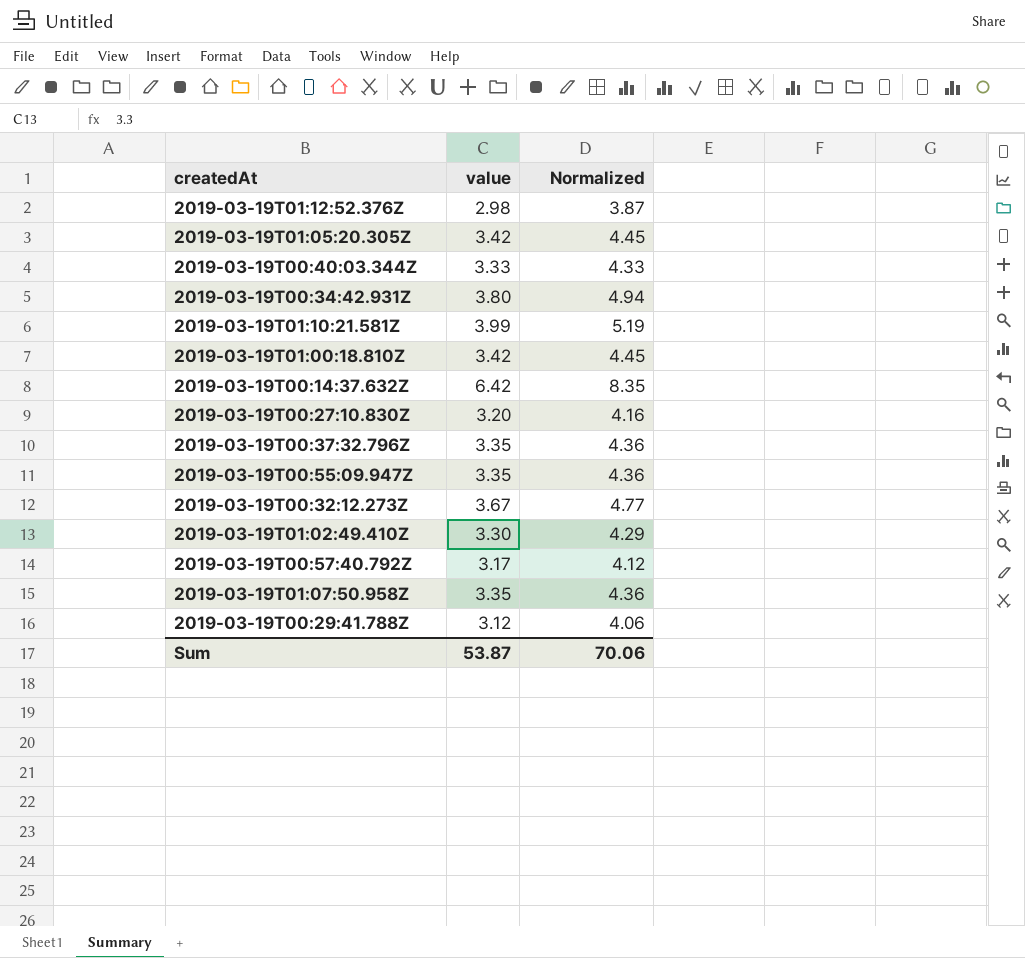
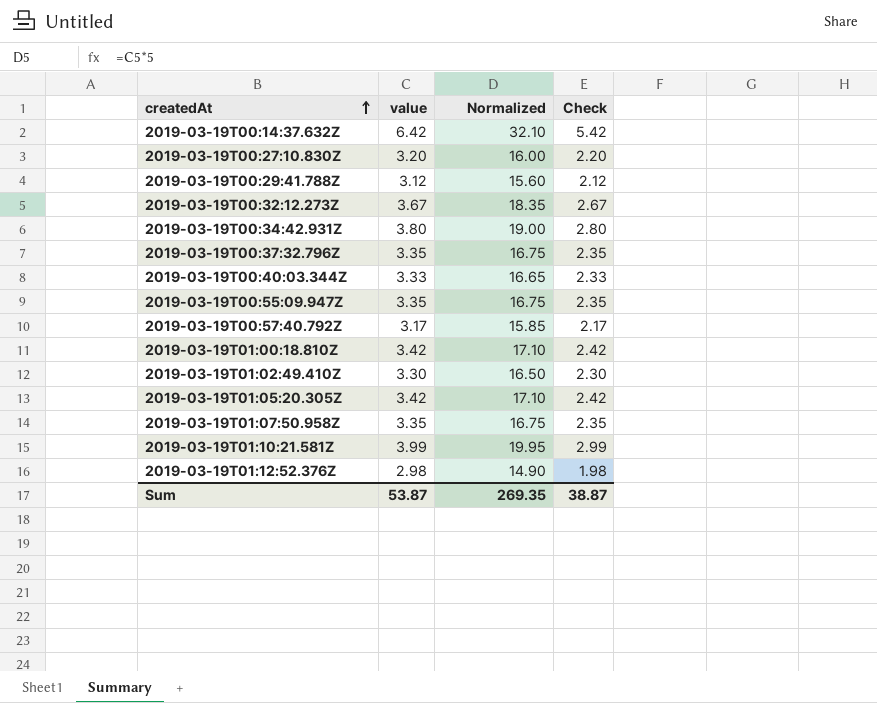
row order: none -> createdAt ascending
column Normalized | formula: [value] * 1.3 -> [value] * 5
column Check | formula: none -> [value] - 1
Sum | Normalized: 70.06 -> 269.35

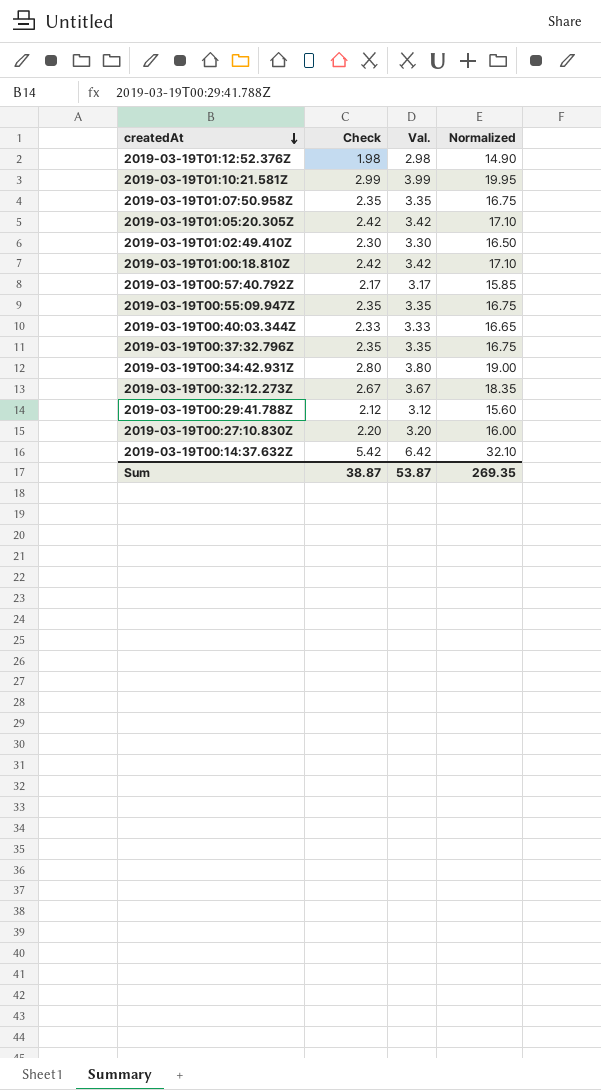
row order: createdAt ascending -> createdAt descending
column Check | position: 4 -> 2
column name: value -> Val.

